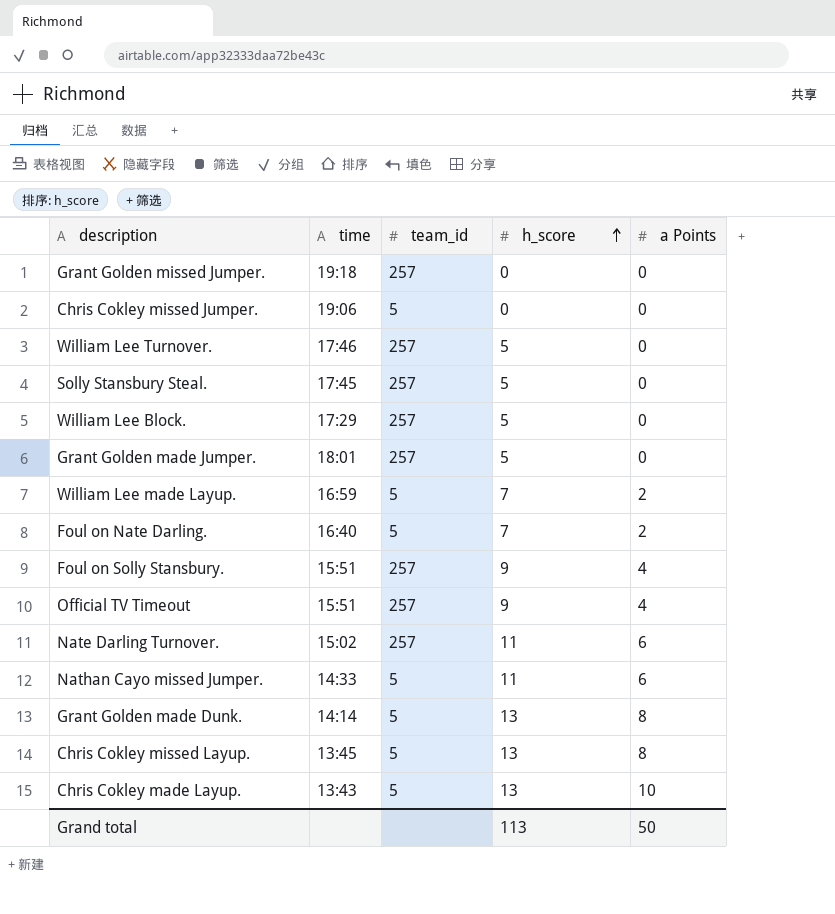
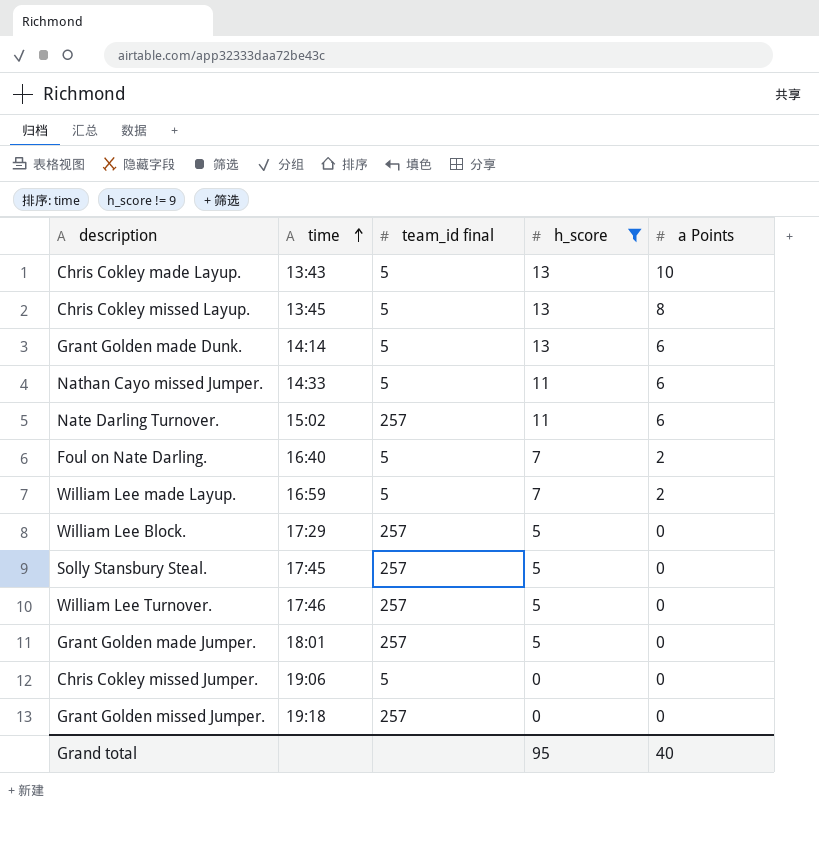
filter: none -> h_score != 9
row order: h_score ascending -> time ascending
column name: team_id -> team_id final
Grant Golden made Dunk. | a Points: 8 -> 6
Grand total | h_score: 113 -> 95
Grand total | a Points: 50 -> 40

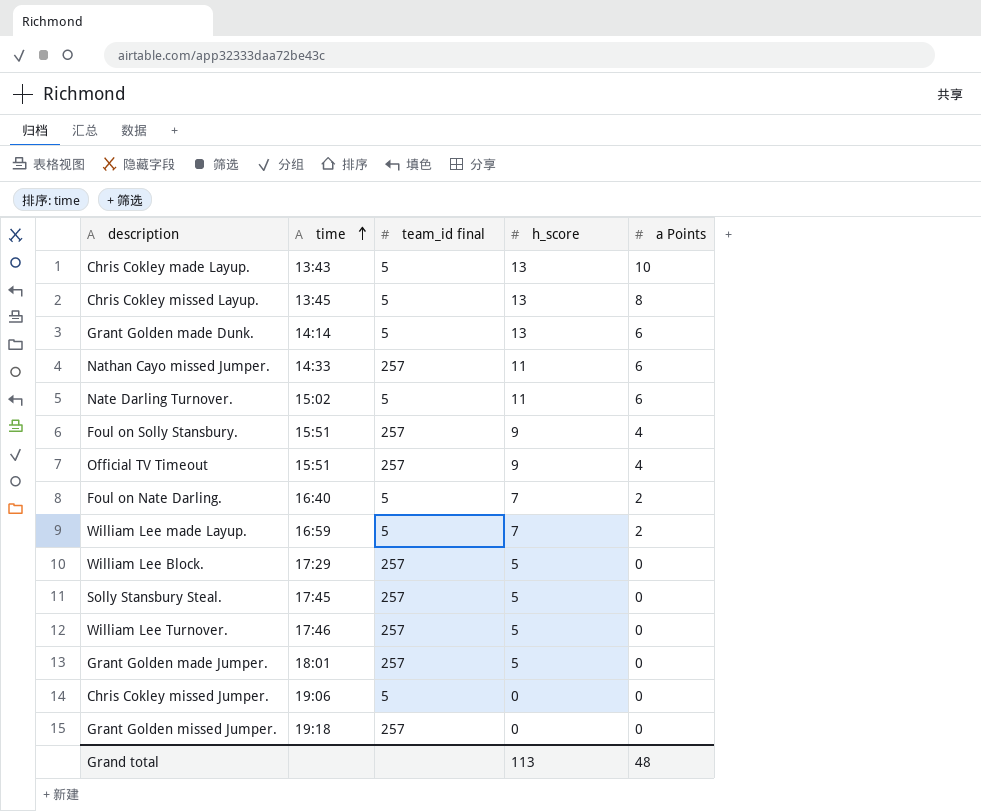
filter: h_score != 9 -> none
Nathan Cayo missed Jumper. | team_id final: 5 -> 257
Nate Darling Turnover. | team_id final: 257 -> 5
Grand total | h_score: 95 -> 113
Grand total | a Points: 40 -> 48

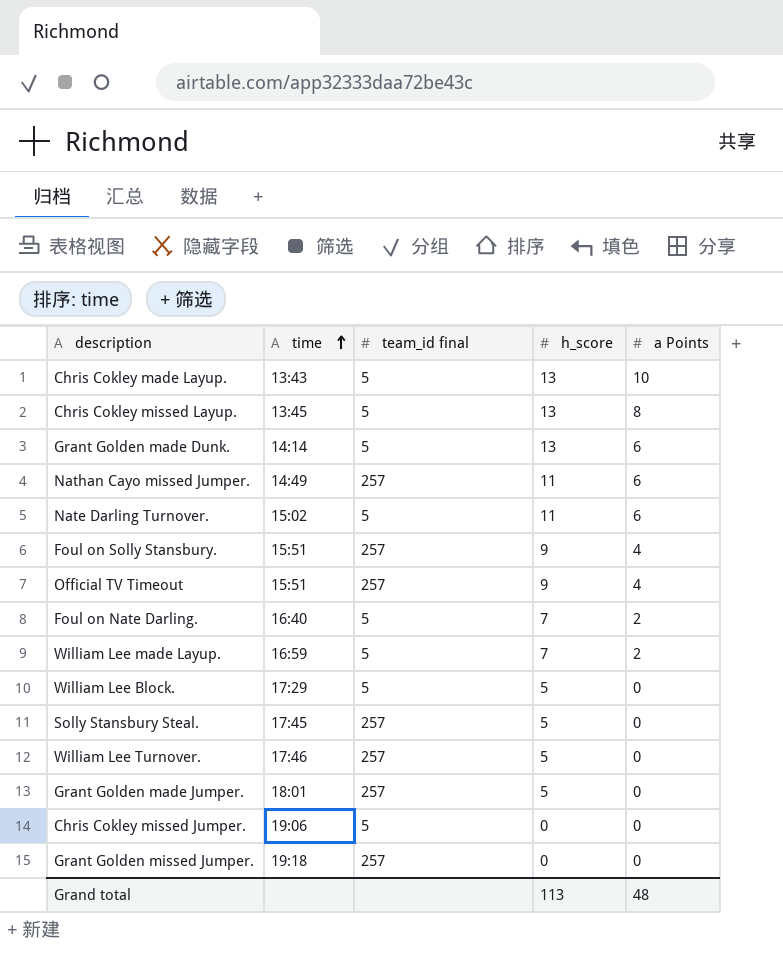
Nathan Cayo missed Jumper. | time: 14:33 -> 14:49
William Lee Block. | team_id final: 257 -> 5

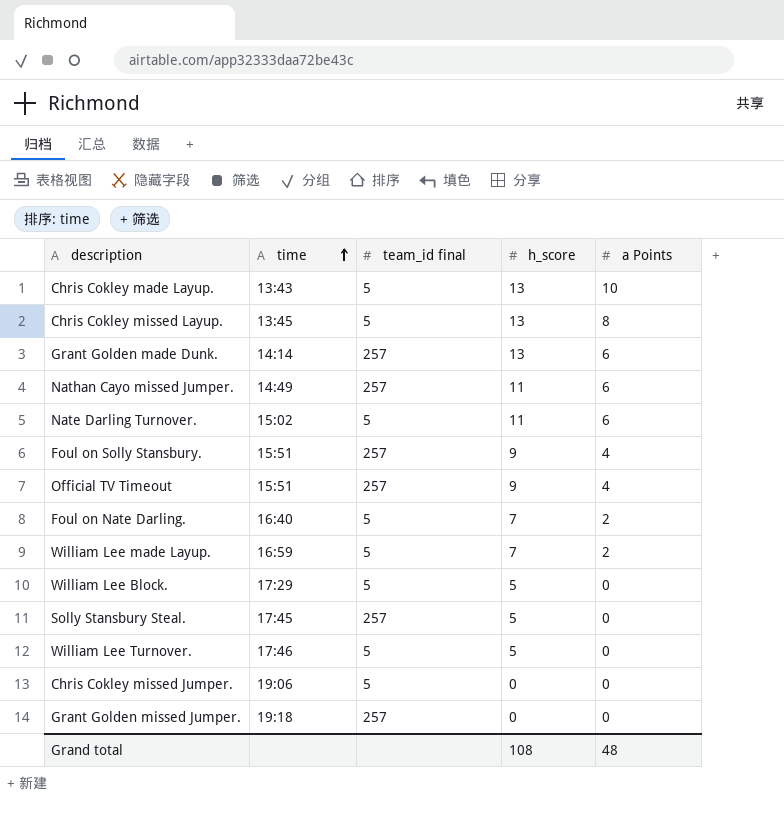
row Grant Golden made Jumper.: 18:01 | 257 | 5 | 0 -> none
Grant Golden made Dunk. | team_id final: 5 -> 257
William Lee Turnover. | team_id final: 257 -> 5
Grand total | h_score: 113 -> 108

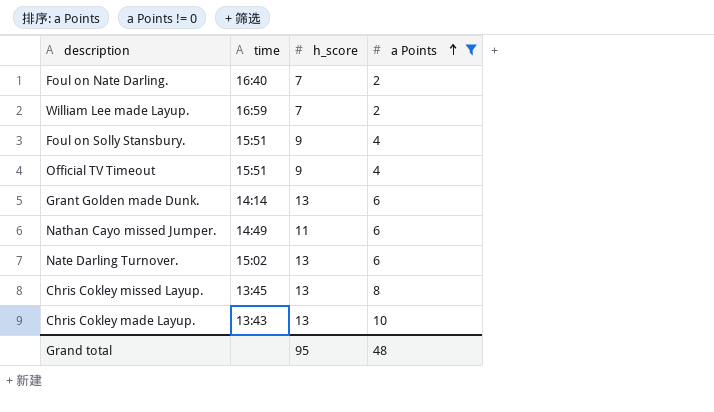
filter: none -> a Points != 0
row order: time ascending -> a Points ascending
column team_id final | position: 3 -> none
Nate Darling Turnover. | h_score: 11 -> 13
Grand total | h_score: 108 -> 95

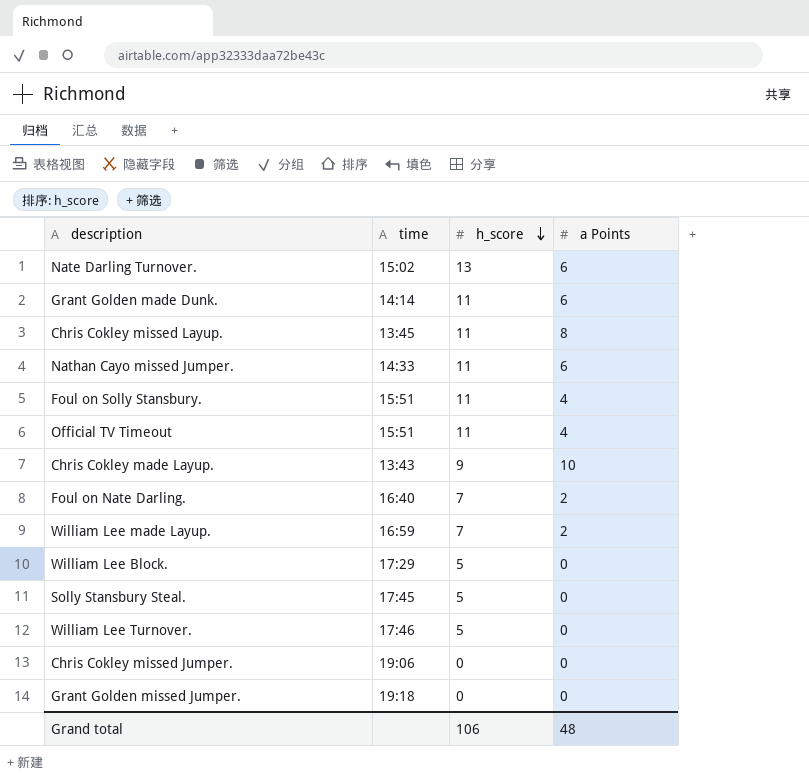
filter: a Points != 0 -> none
row order: a Points ascending -> h_score descending
Grant Golden made Dunk. | h_score: 13 -> 11
Chris Cokley missed Layup. | h_score: 13 -> 11
Nathan Cayo missed Jumper. | time: 14:49 -> 14:33
Foul on Solly Stansbury. | h_score: 9 -> 11
Official TV Timeout | h_score: 9 -> 11
Chris Cokley made Layup. | h_score: 13 -> 9
Grand total | h_score: 95 -> 106

